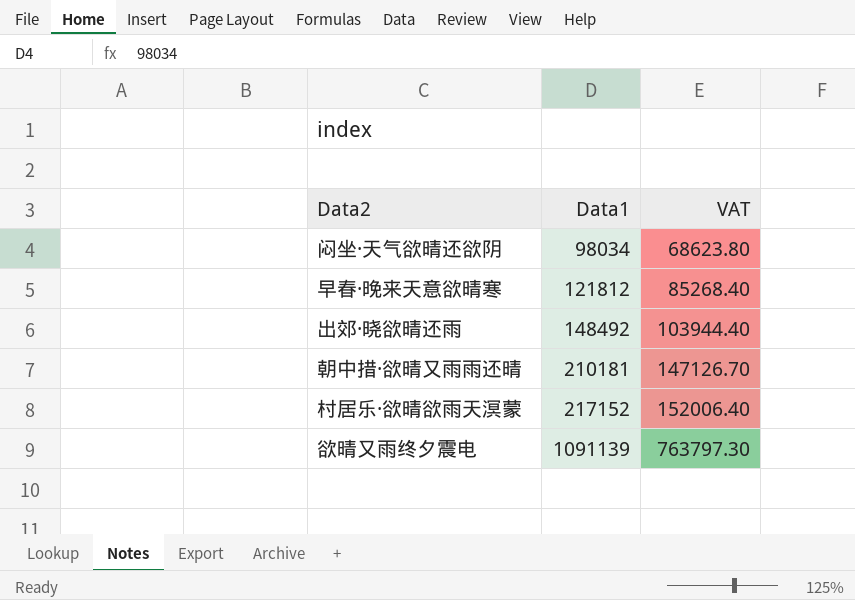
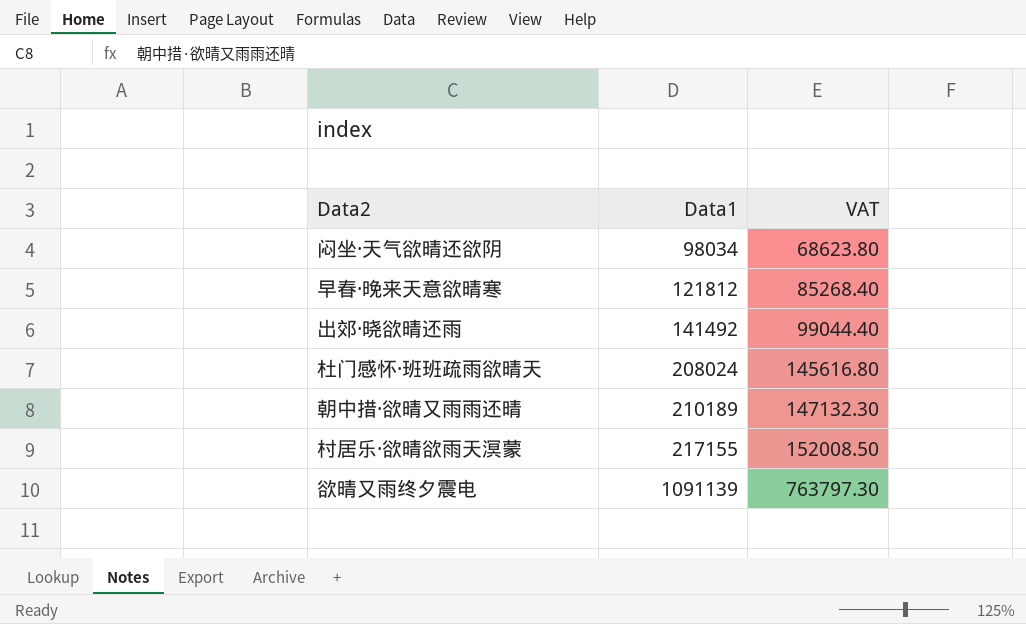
出郊·晓欲晴还雨 | Data1: 148492 -> 141492
出郊·晓欲晴还雨 | VAT: 103944.40 -> 99044.40
row 杜门感怀·班班疏雨欲晴天: none -> 208024 | 145616.80
朝中措·欲晴又雨雨还晴 | Data1: 210181 -> 210189
朝中措·欲晴又雨雨还晴 | VAT: 147126.70 -> 147132.30
村居乐·欲晴欲雨天溟蒙 | Data1: 217152 -> 217155
村居乐·欲晴欲雨天溟蒙 | VAT: 152006.40 -> 152008.50

